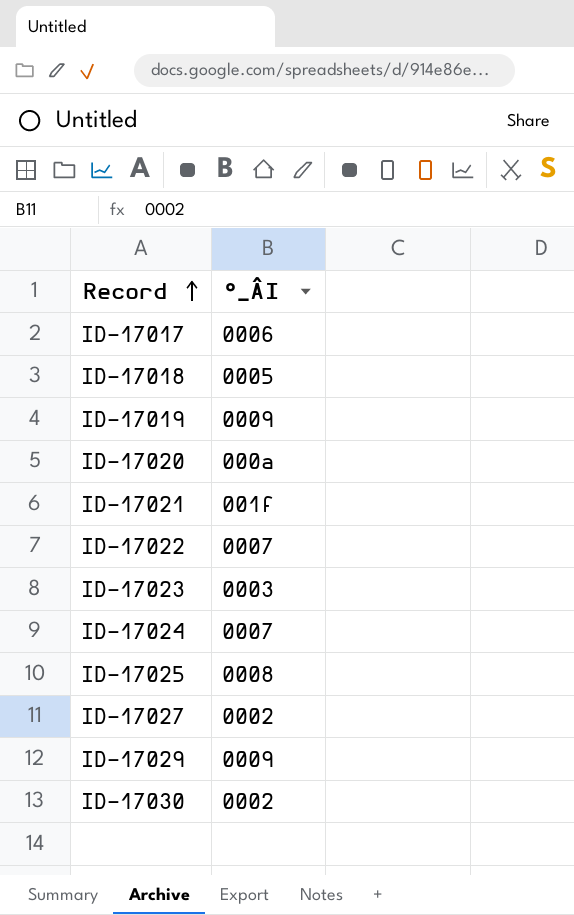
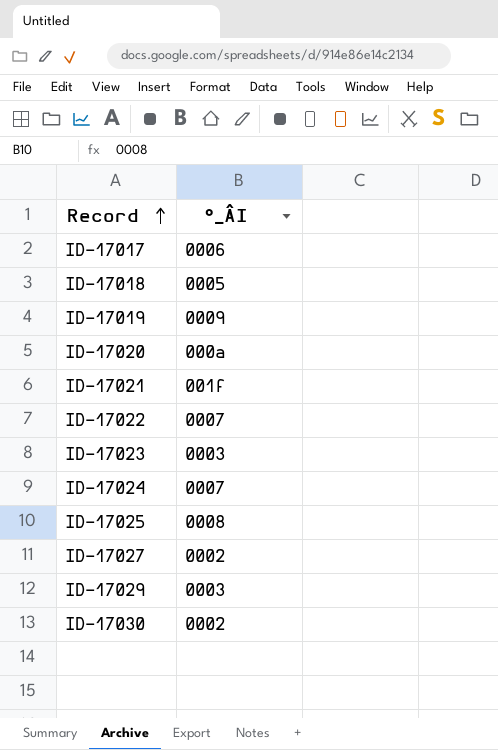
ID-17029 | °_ÂI: 0009 -> 0003

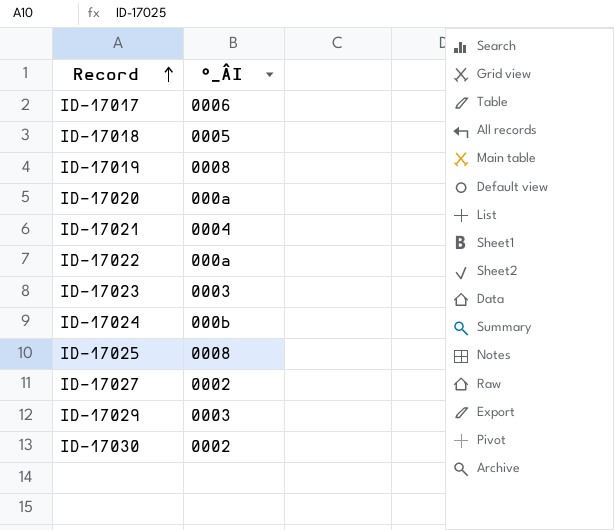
ID-17019 | °_ÂI: 0009 -> 0008
ID-17021 | °_ÂI: 001f -> 0004
ID-17022 | °_ÂI: 0007 -> 000a
ID-17024 | °_ÂI: 0007 -> 000b

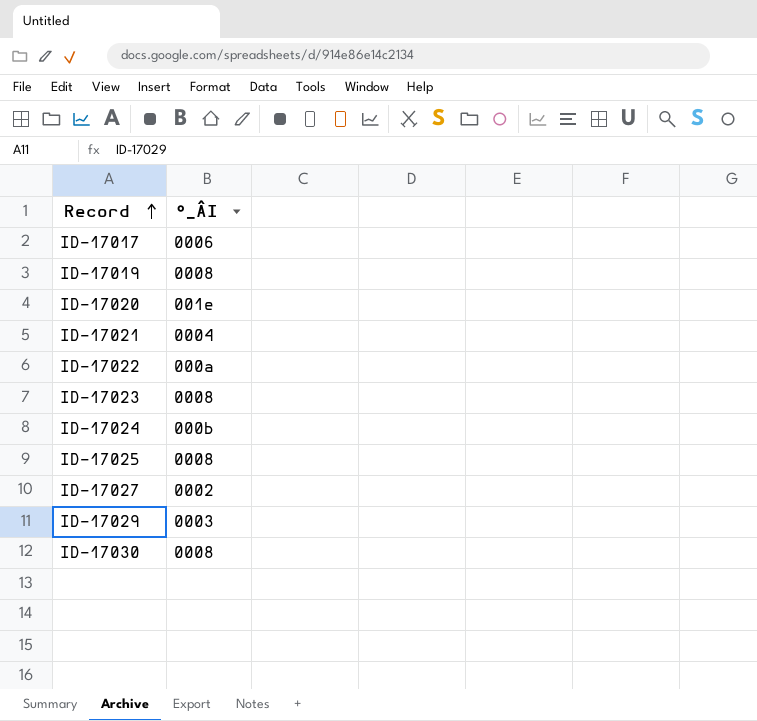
row ID-17018: 0005 -> none
ID-17020 | °_ÂI: 000a -> 001e
ID-17023 | °_ÂI: 0003 -> 0008
ID-17030 | °_ÂI: 0002 -> 0008

